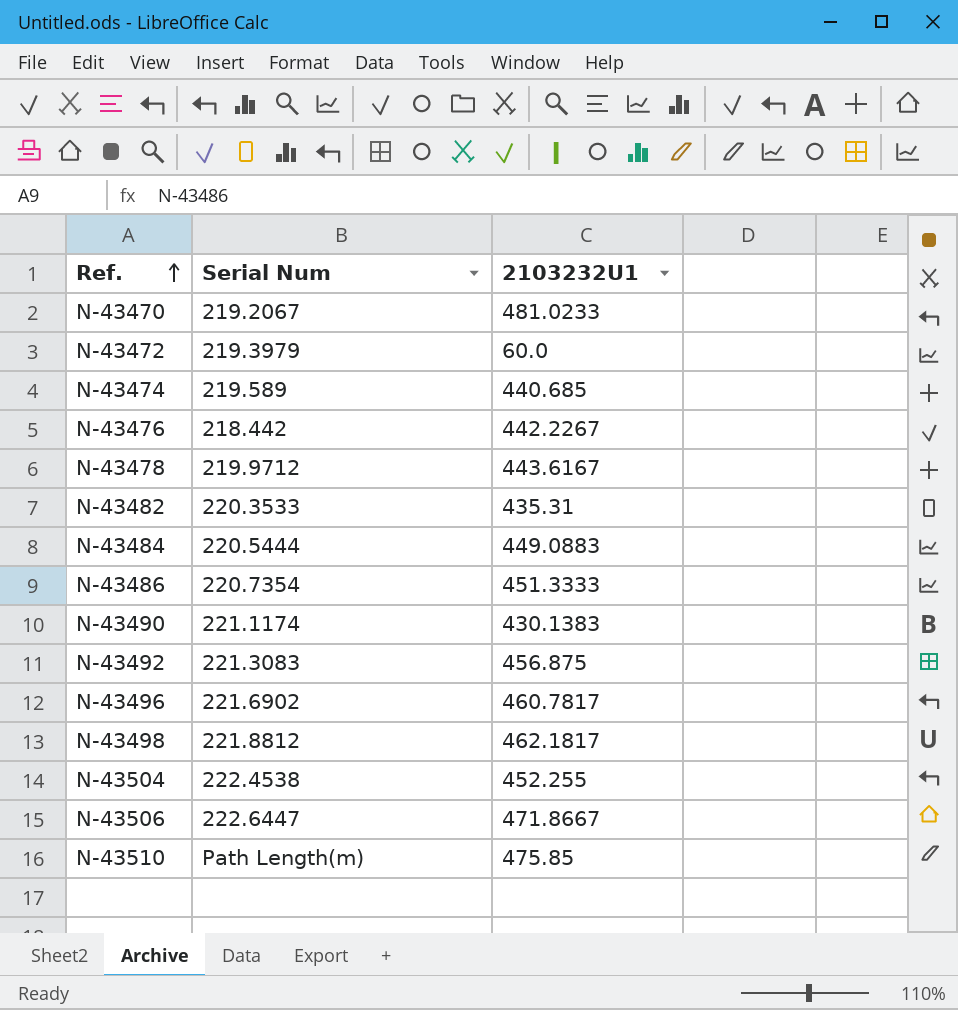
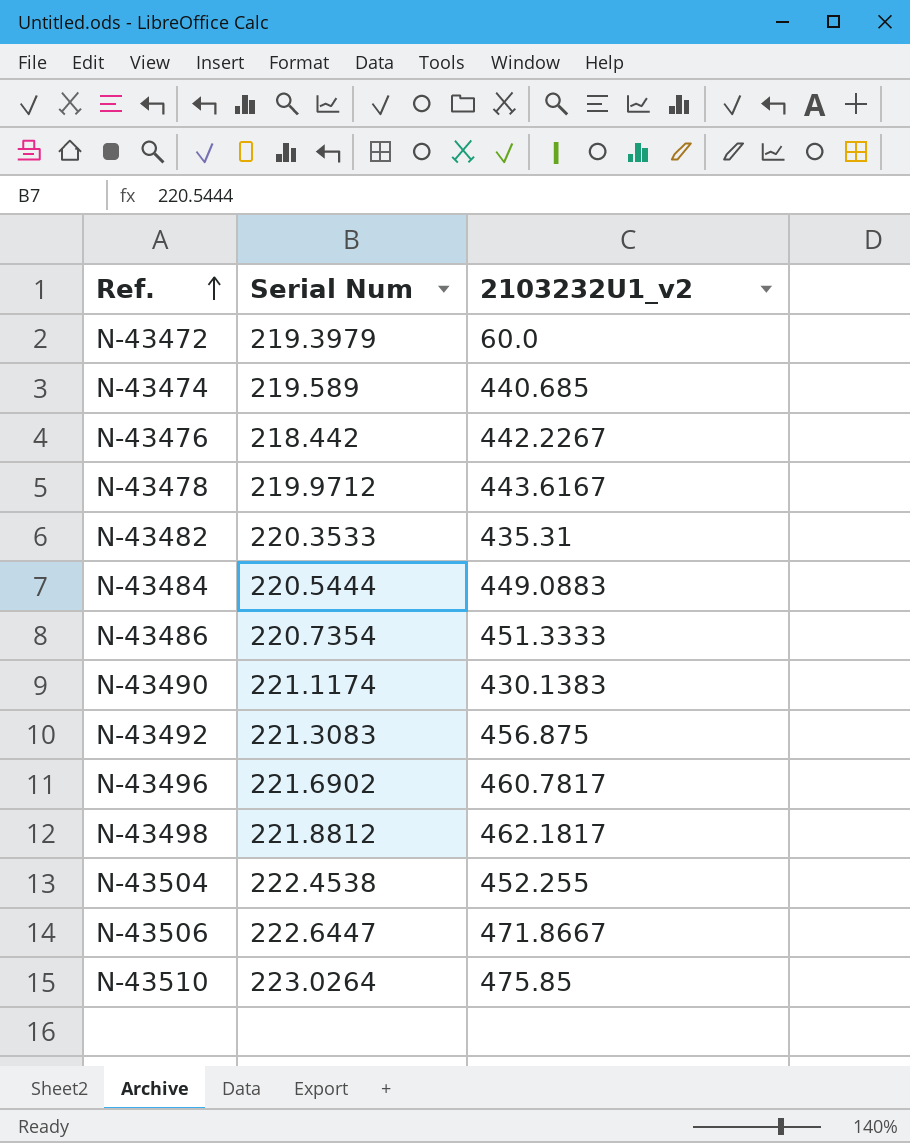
column name: 2103232U1 -> 2103232U1_v2
row N-43470: 219.2067 | 481.0233 -> none
N-43510 | Serial Num: Path Length(m) -> 223.0264

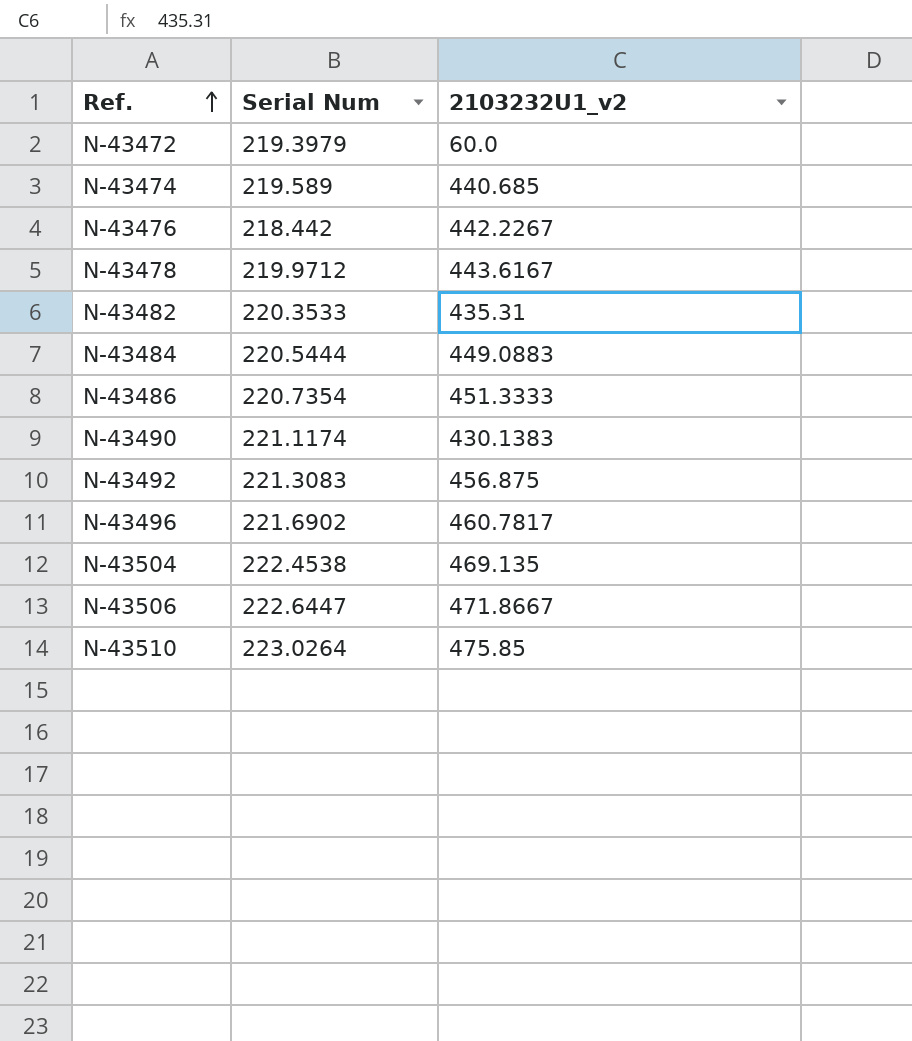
row N-43498: 221.8812 | 462.1817 -> none
N-43504 | 2103232U1_v2: 452.255 -> 469.135

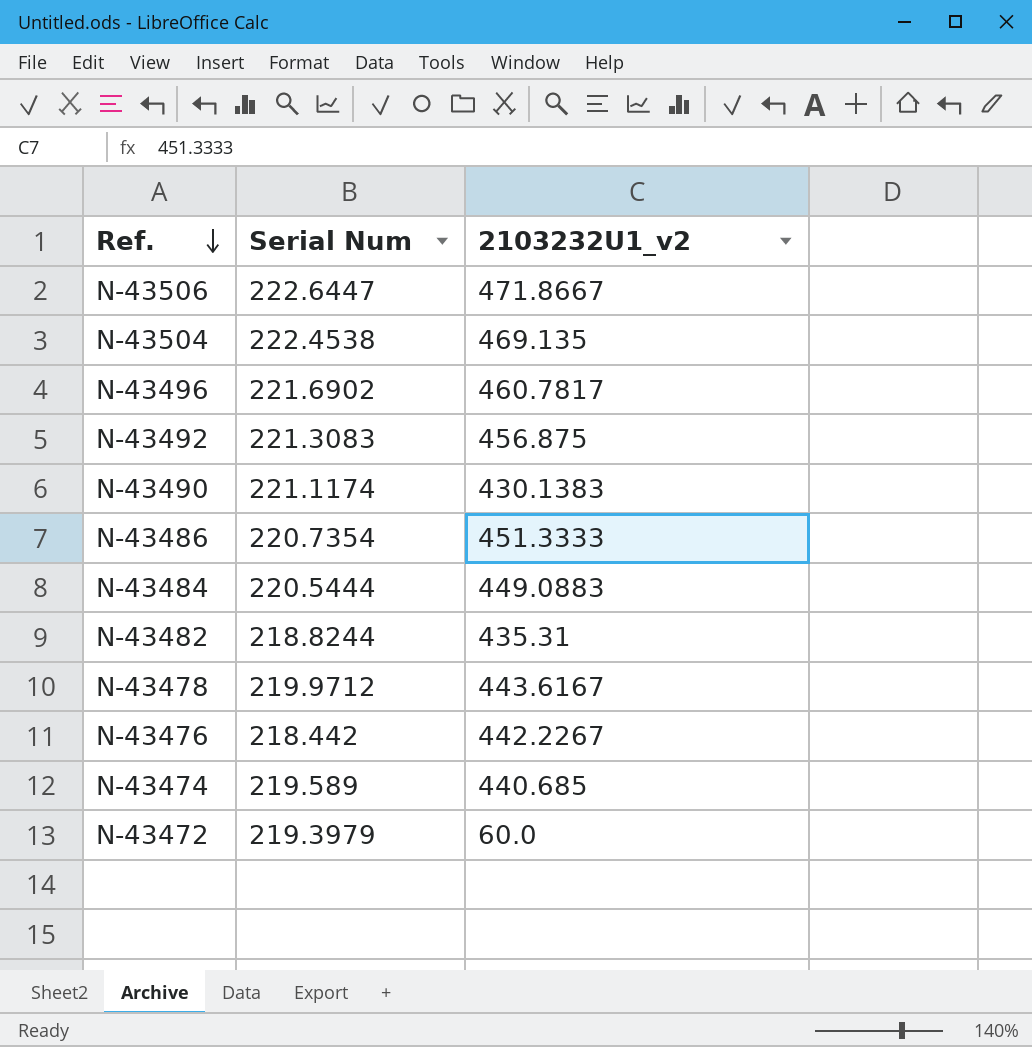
row order: Ref. ascending -> Ref. descending
row N-43510: 223.0264 | 475.85 -> none
N-43482 | Serial Num: 220.3533 -> 218.8244

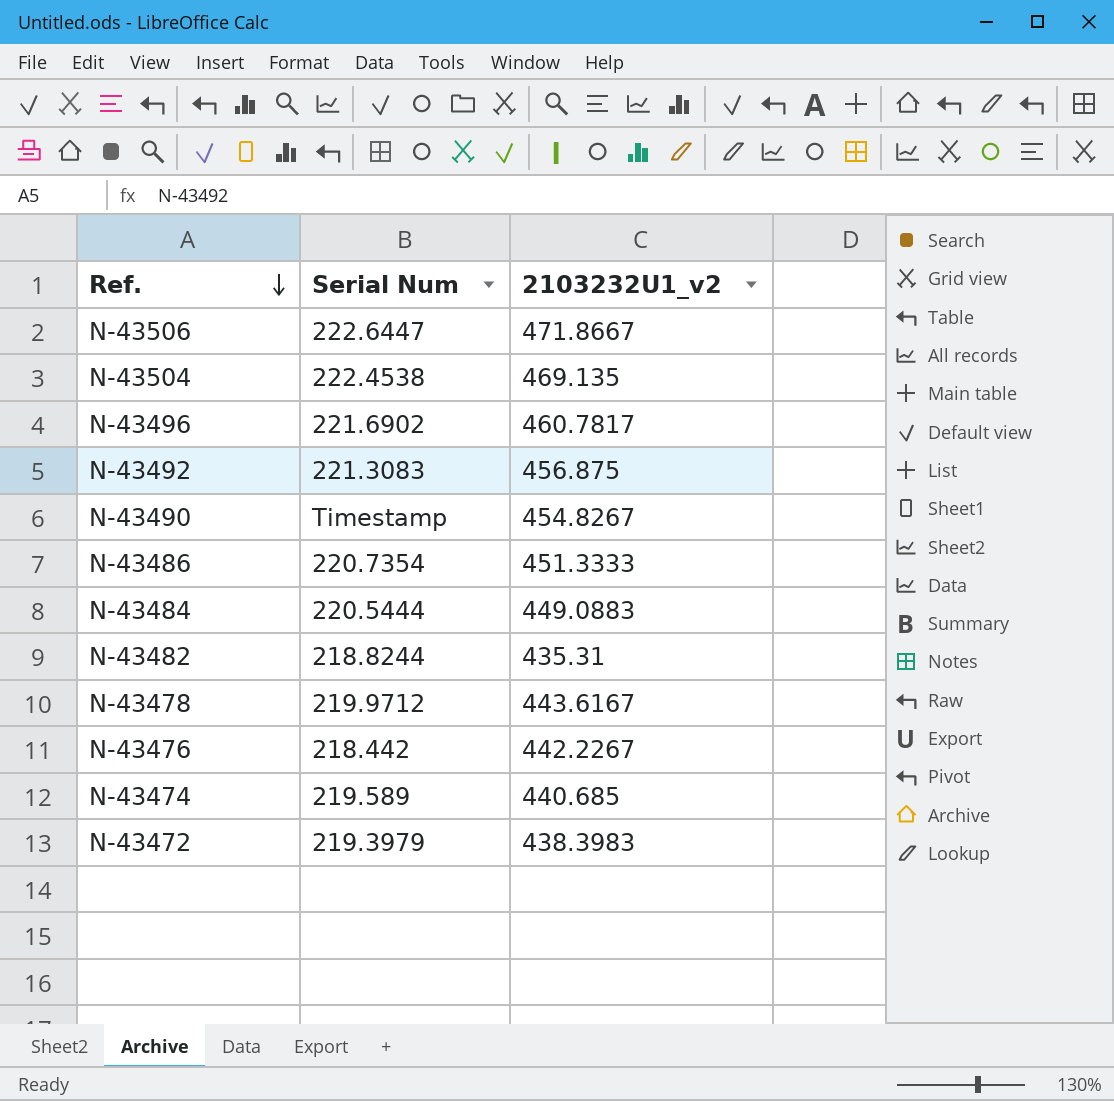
N-43490 | Serial Num: 221.1174 -> Timestamp
N-43490 | 2103232U1_v2: 430.1383 -> 454.8267
N-43472 | 2103232U1_v2: 60.0 -> 438.3983

